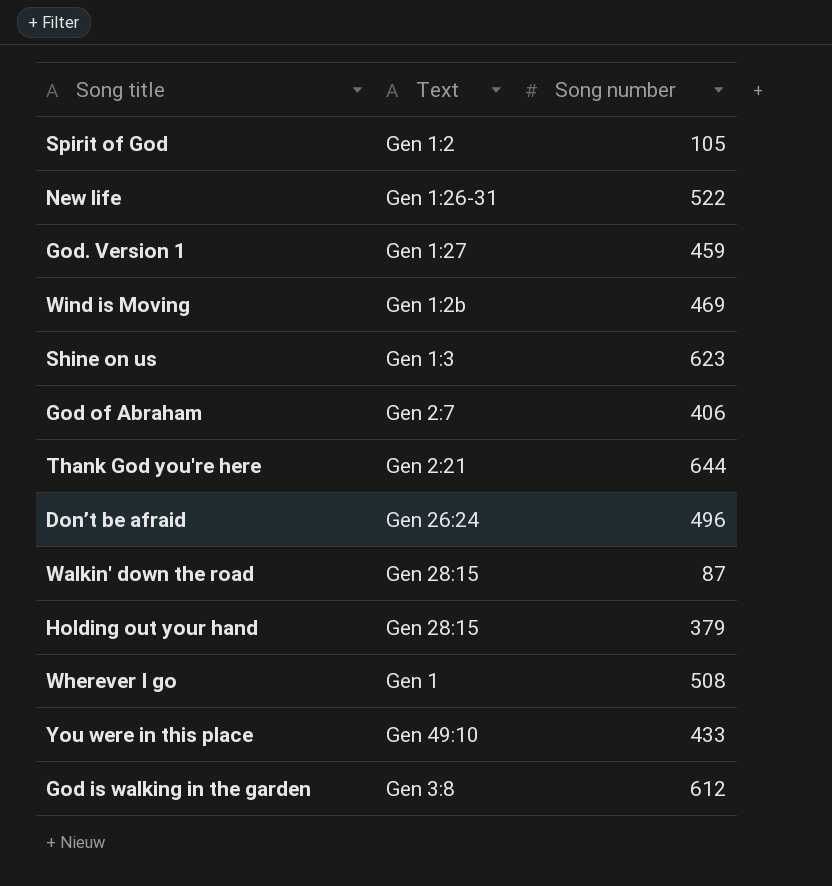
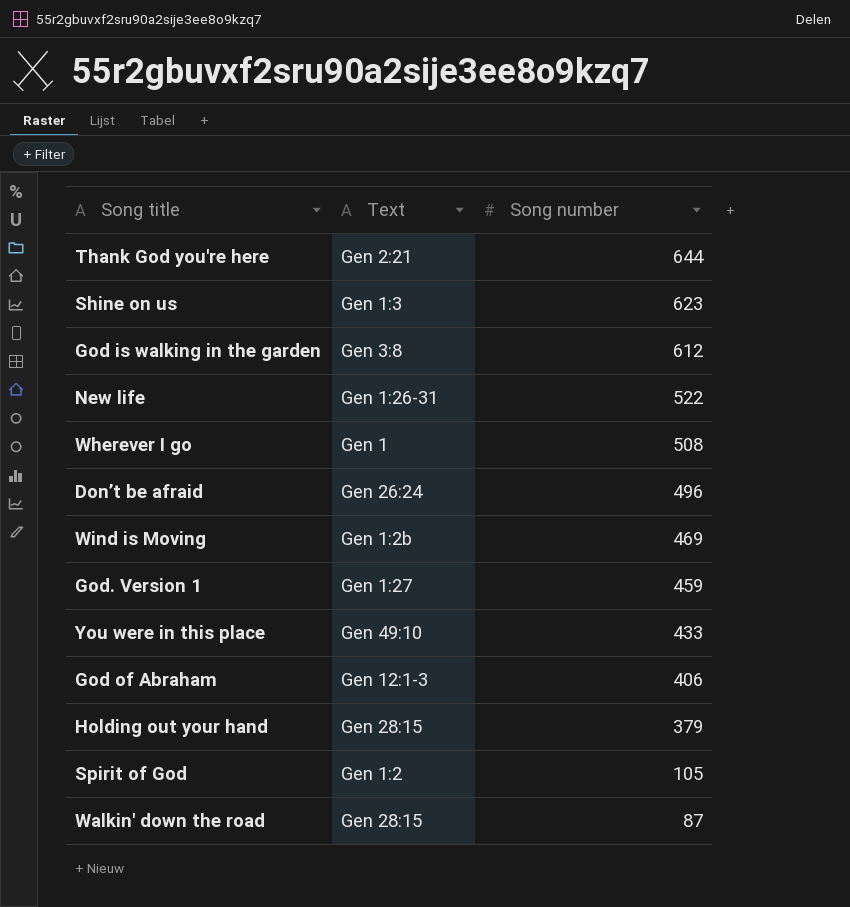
row order: none -> Song number descending
God of Abraham | Text: Gen 2:7 -> Gen 12:1-3

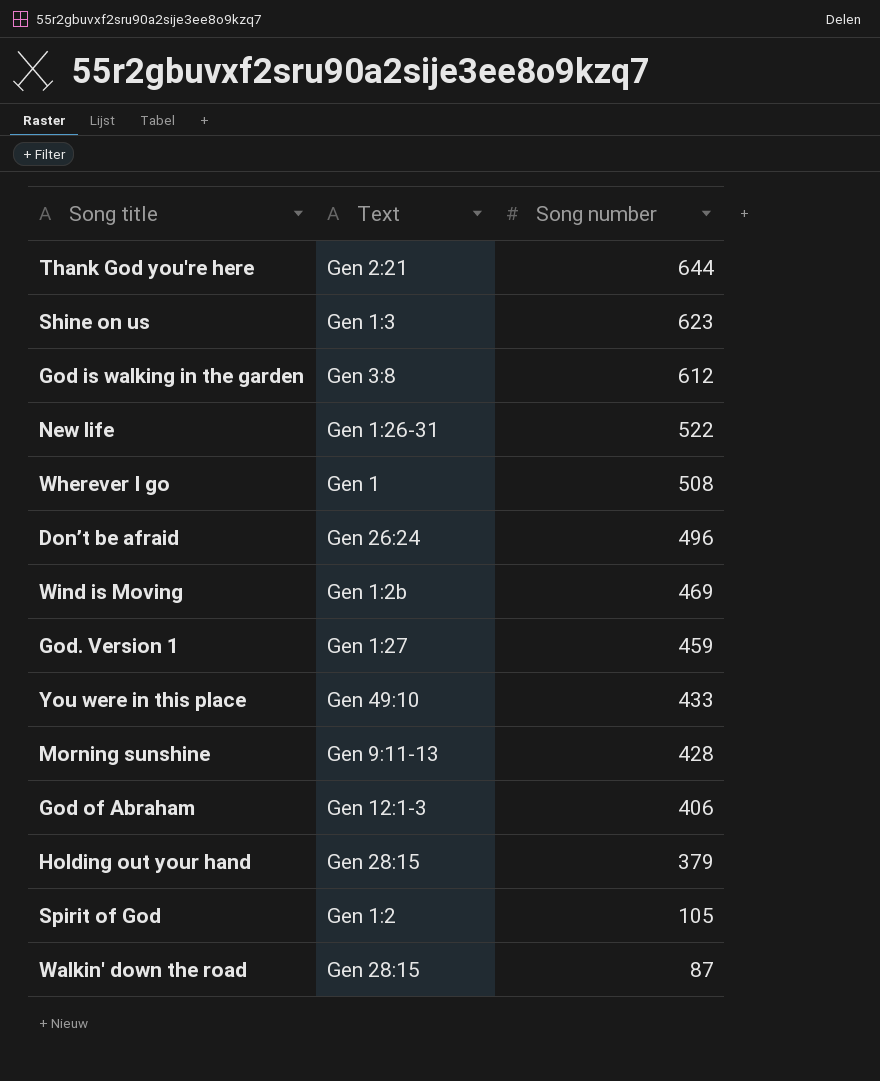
row Morning sunshine: none -> Gen 9:11-13 | 428

